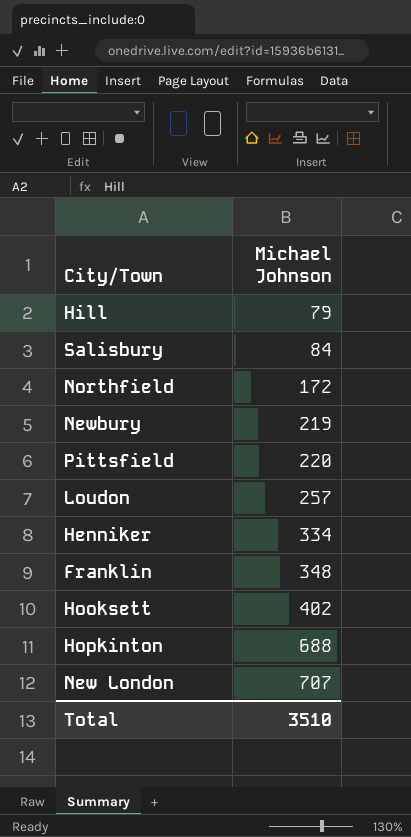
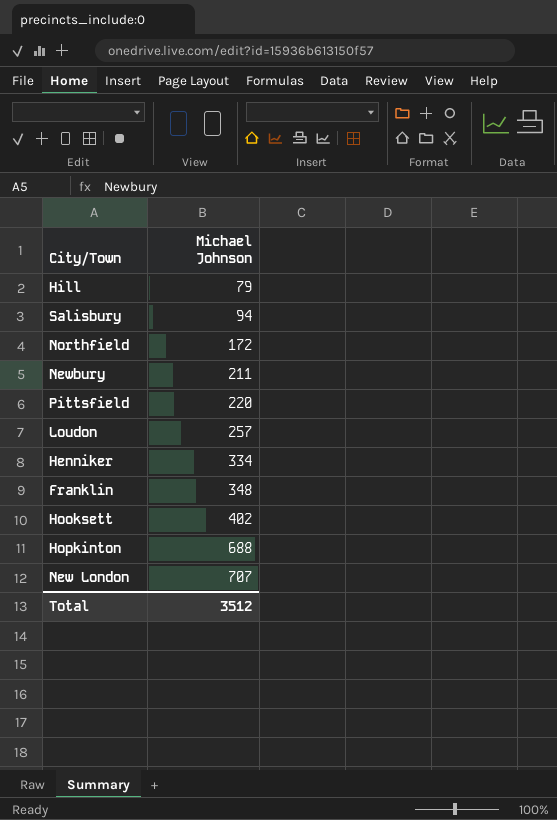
Salisbury | Michael Johnson: 84 -> 94
Newbury | Michael Johnson: 219 -> 211
Total | Michael Johnson: 3510 -> 3512

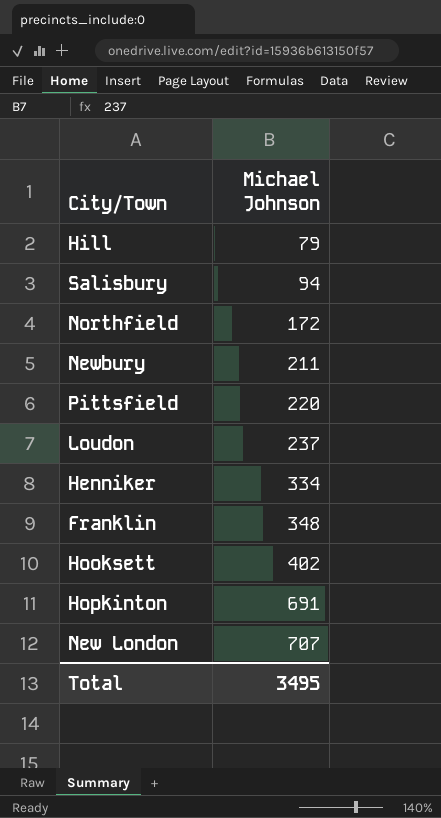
Loudon | Michael Johnson: 257 -> 237
Hopkinton | Michael Johnson: 688 -> 691
Total | Michael Johnson: 3512 -> 3495

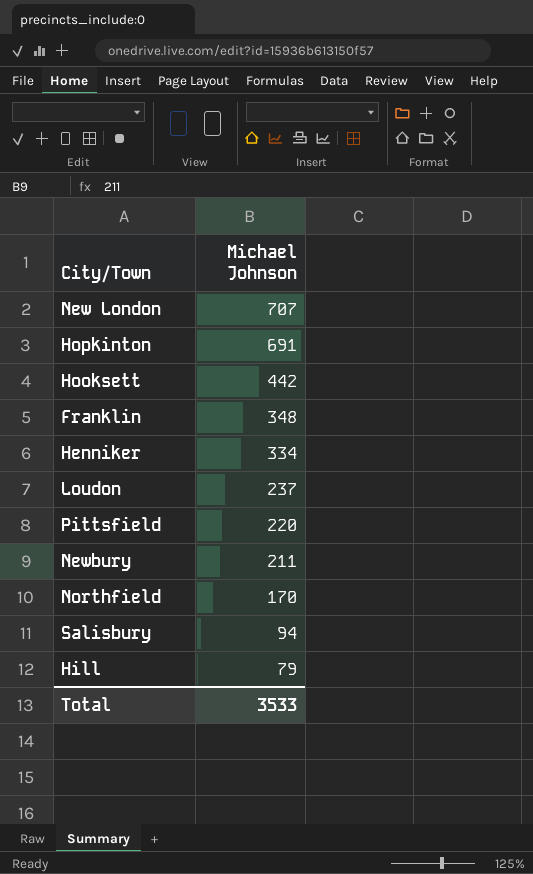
row order: Michael Johnson ascending -> Michael Johnson descending
Hooksett | Michael Johnson: 402 -> 442
Northfield | Michael Johnson: 172 -> 170
Total | Michael Johnson: 3495 -> 3533

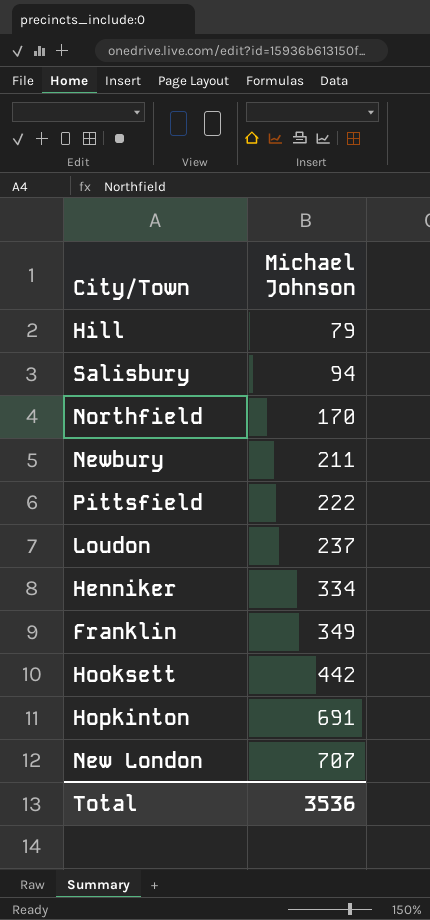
row order: Michael Johnson descending -> Michael Johnson ascending
Pittsfield | Michael Johnson: 220 -> 222
Franklin | Michael Johnson: 348 -> 349
Total | Michael Johnson: 3533 -> 3536

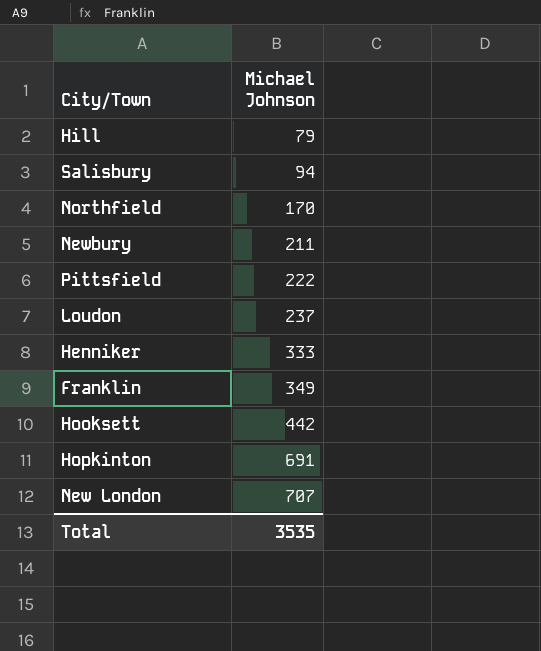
Henniker | Michael Johnson: 334 -> 333
Total | Michael Johnson: 3536 -> 3535

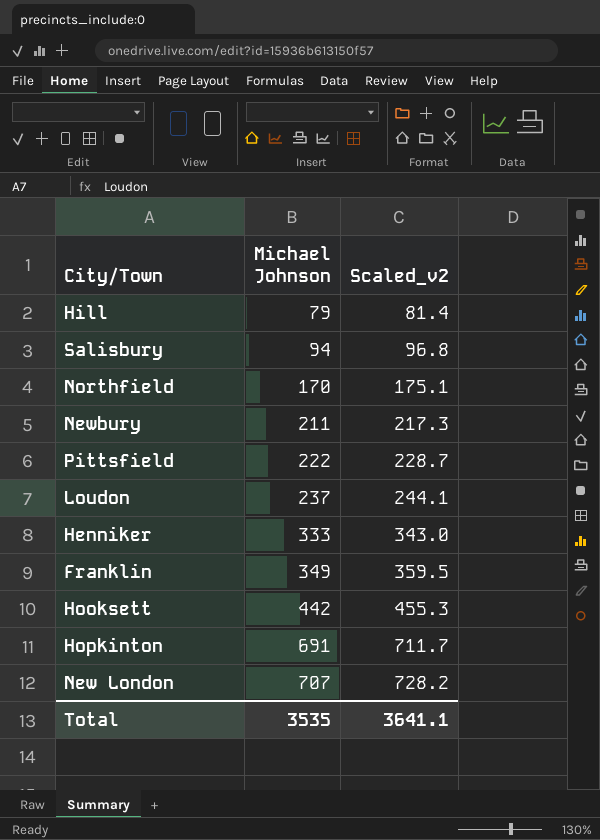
column Scaled_v2 | formula: none -> [Michael Johnson] * 1.03

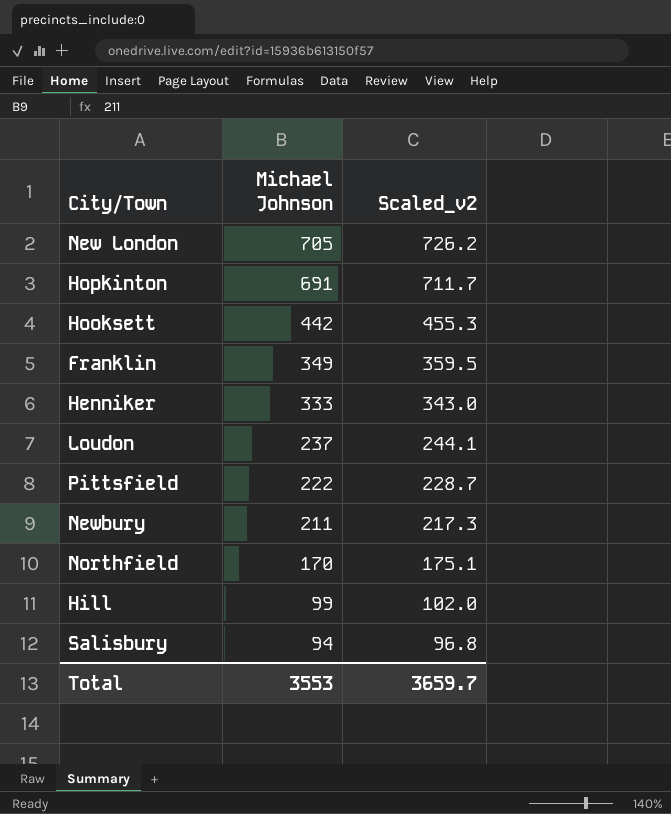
row order: Michael Johnson ascending -> Michael Johnson descending
New London | Michael Johnson: 707 -> 705
New London | Scaled_v2: 728.2 -> 726.2
Hill | Michael Johnson: 79 -> 99
Hill | Scaled_v2: 81.4 -> 102.0
Total | Michael Johnson: 3535 -> 3553
Total | Scaled_v2: 3641.1 -> 3659.7

